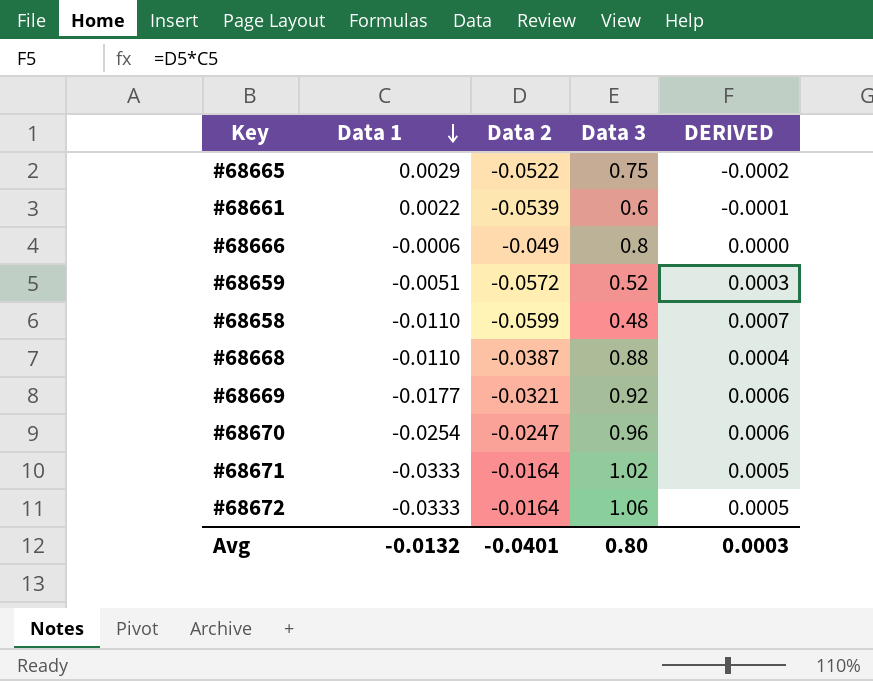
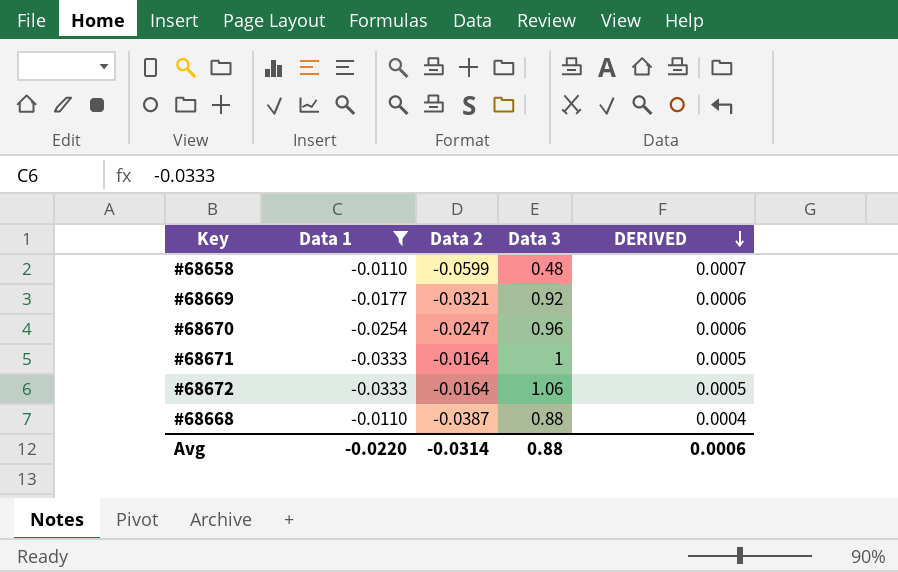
filter: none -> Data 1 <= -0.0110
row order: Data 1 descending -> DERIVED descending
#68671 | Data 3: 1.02 -> 1
Avg | Data 1: -0.0132 -> -0.0220
Avg | Data 2: -0.0401 -> -0.0314
Avg | Data 3: 0.80 -> 0.88
Avg | DERIVED: 0.0003 -> 0.0006

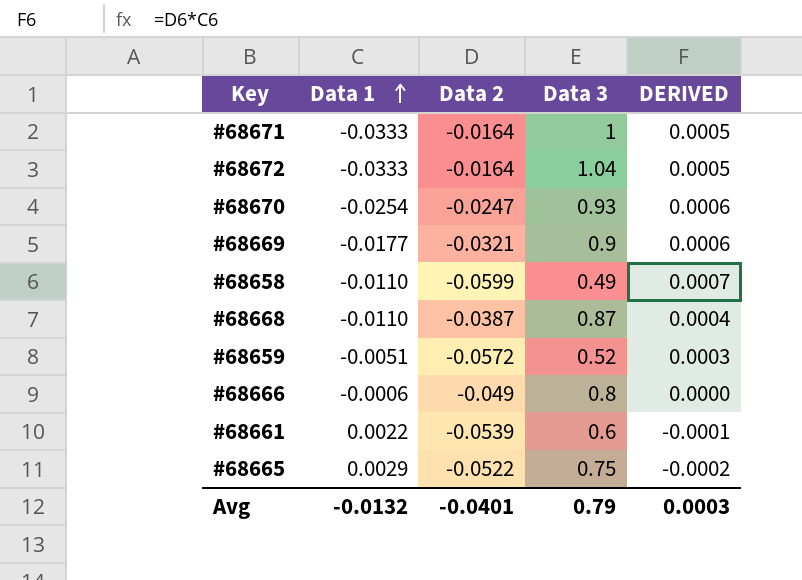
filter: Data 1 <= -0.0110 -> none
row order: DERIVED descending -> Data 1 ascending
#68672 | Data 3: 1.06 -> 1.04
#68670 | Data 3: 0.96 -> 0.93
#68669 | Data 3: 0.92 -> 0.9
#68658 | Data 3: 0.48 -> 0.49
#68668 | Data 3: 0.88 -> 0.87
Avg | Data 1: -0.0220 -> -0.0132
Avg | Data 2: -0.0314 -> -0.0401
Avg | Data 3: 0.88 -> 0.79
Avg | DERIVED: 0.0006 -> 0.0003

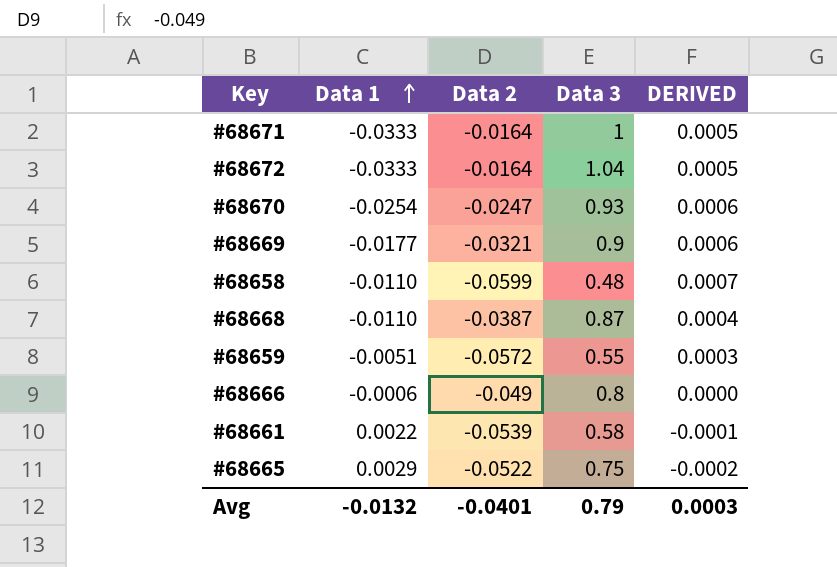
#68658 | Data 3: 0.49 -> 0.48
#68659 | Data 3: 0.52 -> 0.55
#68661 | Data 3: 0.6 -> 0.58

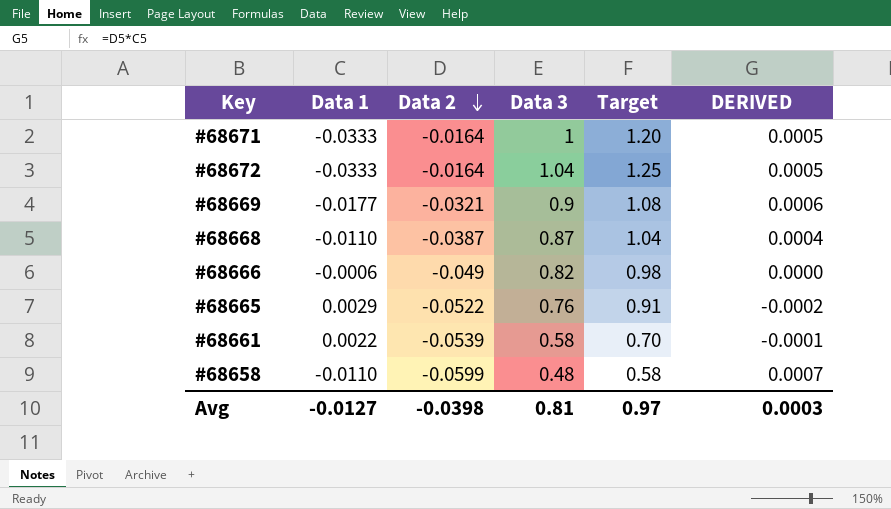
row order: Data 1 ascending -> Data 2 descending
column Target | formula: none -> [Data 3] * 1.2
row #68670: -0.0254 | -0.0247 | 0.93 | 0.0006 -> none
row #68659: -0.0051 | -0.0572 | 0.55 | 0.0003 -> none
#68666 | Data 3: 0.8 -> 0.82
#68665 | Data 3: 0.75 -> 0.76
Avg | Data 1: -0.0132 -> -0.0127
Avg | Data 2: -0.0401 -> -0.0398
Avg | Data 3: 0.79 -> 0.81

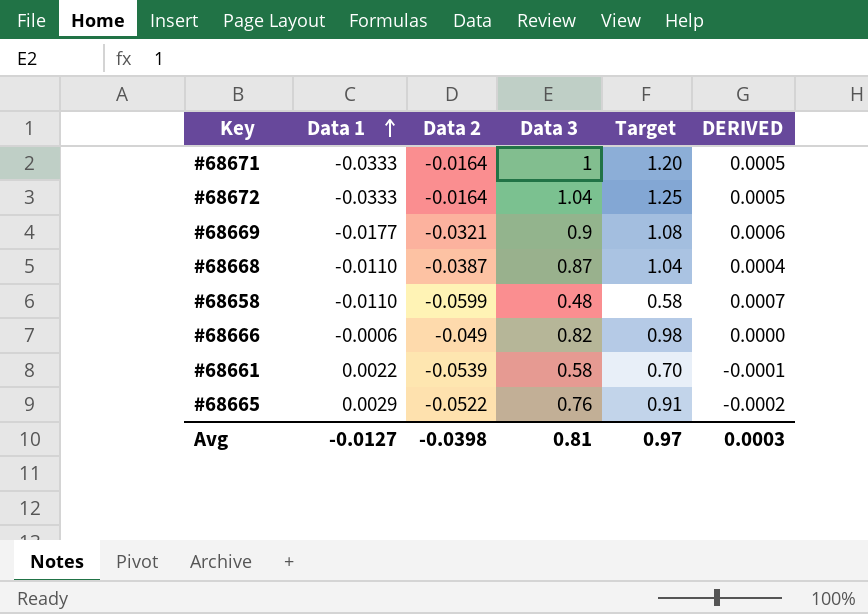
row order: Data 2 descending -> Data 1 ascending

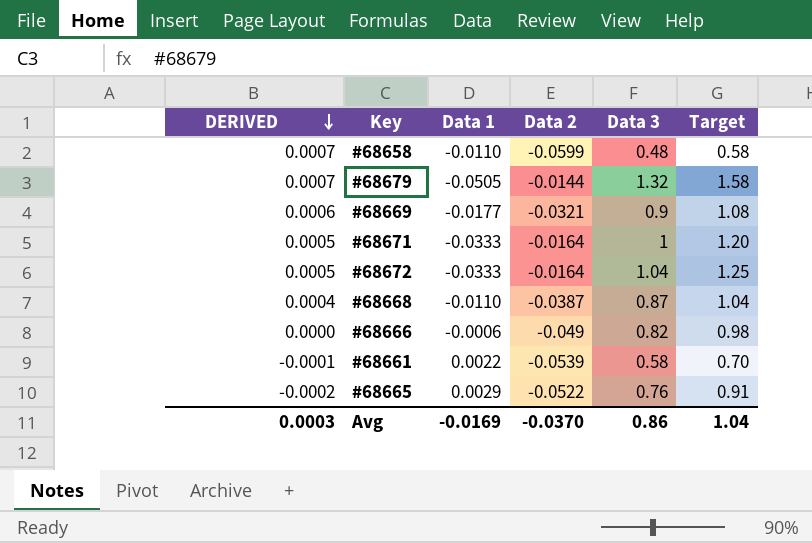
row order: Data 1 ascending -> DERIVED descending
column DERIVED | position: 6 -> 1
row #68679: none -> 0.0007 | -0.0505 | -0.0144 | 1.32 | 1.58
Avg | Data 1: -0.0127 -> -0.0169
Avg | Data 2: -0.0398 -> -0.0370
Avg | Data 3: 0.81 -> 0.86
Avg | Target: 0.97 -> 1.04

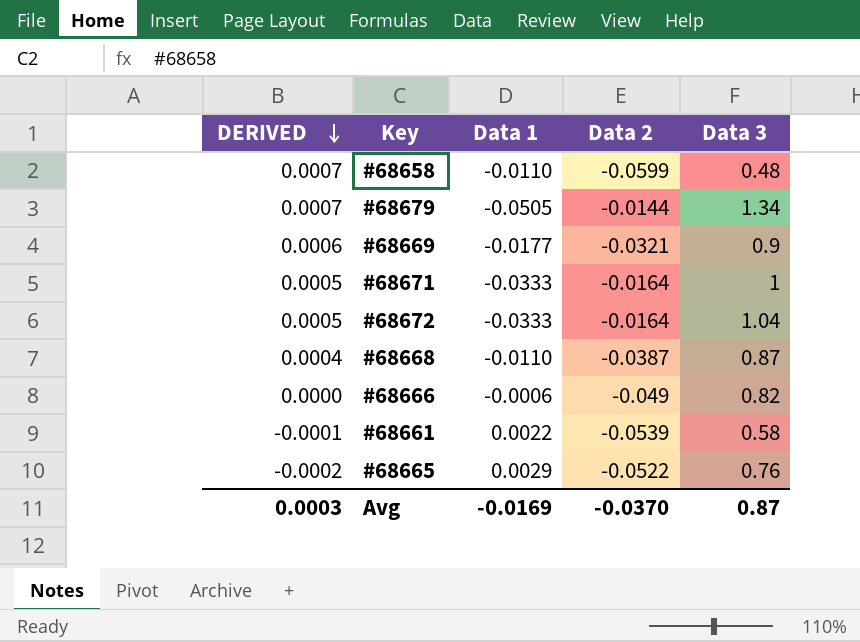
column Target | formula: [Data 3] * 1.2 -> none
#68679 | Data 3: 1.32 -> 1.34
Avg | Data 3: 0.86 -> 0.87

